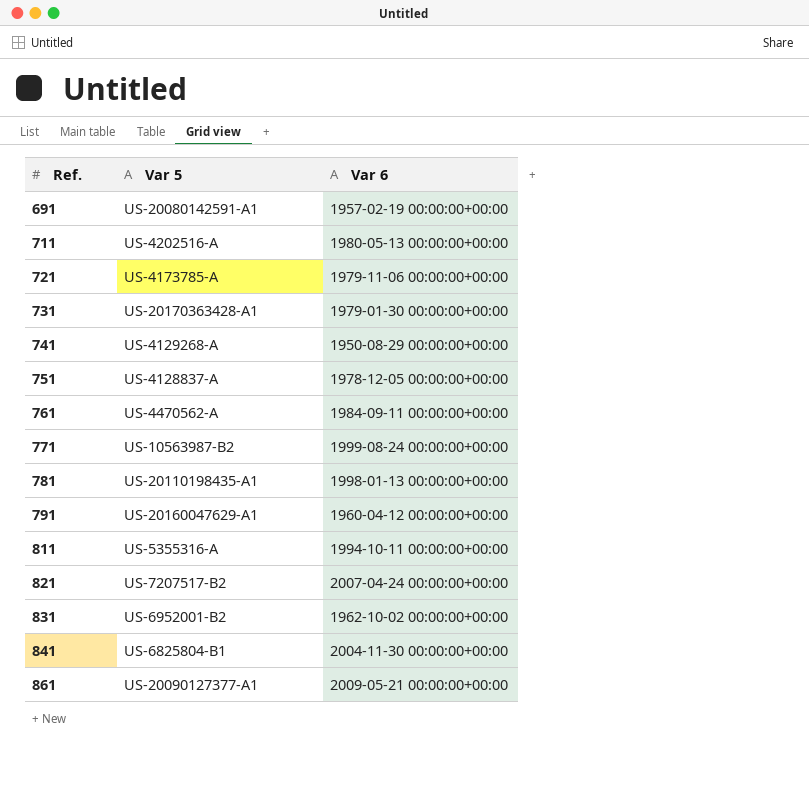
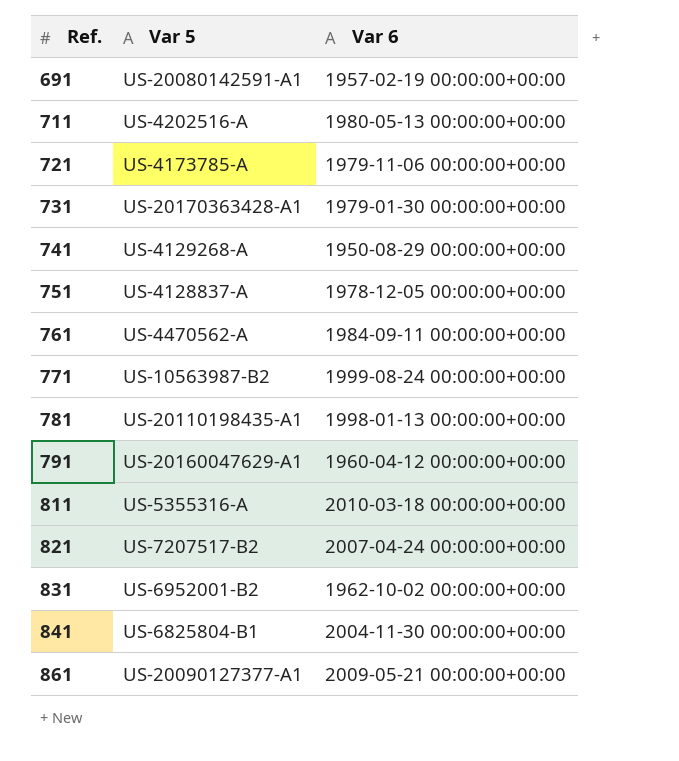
811 | Var 6: 1994-10-11 00:00:00+00:00 -> 2010-03-18 00:00:00+00:00

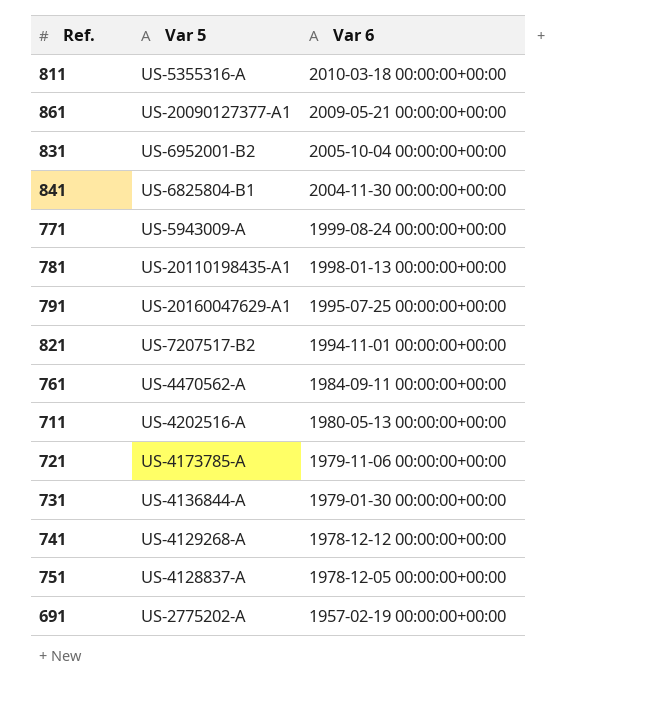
row order: Ref. ascending -> Var 6 descending
831 | Var 6: 1962-10-02 00:00:00+00:00 -> 2005-10-04 00:00:00+00:00
771 | Var 5: US-10563987-B2 -> US-5943009-A
791 | Var 6: 1960-04-12 00:00:00+00:00 -> 1995-07-25 00:00:00+00:00
821 | Var 6: 2007-04-24 00:00:00+00:00 -> 1994-11-01 00:00:00+00:00
731 | Var 5: US-20170363428-A1 -> US-4136844-A
741 | Var 6: 1950-08-29 00:00:00+00:00 -> 1978-12-12 00:00:00+00:00
691 | Var 5: US-20080142591-A1 -> US-2775202-A

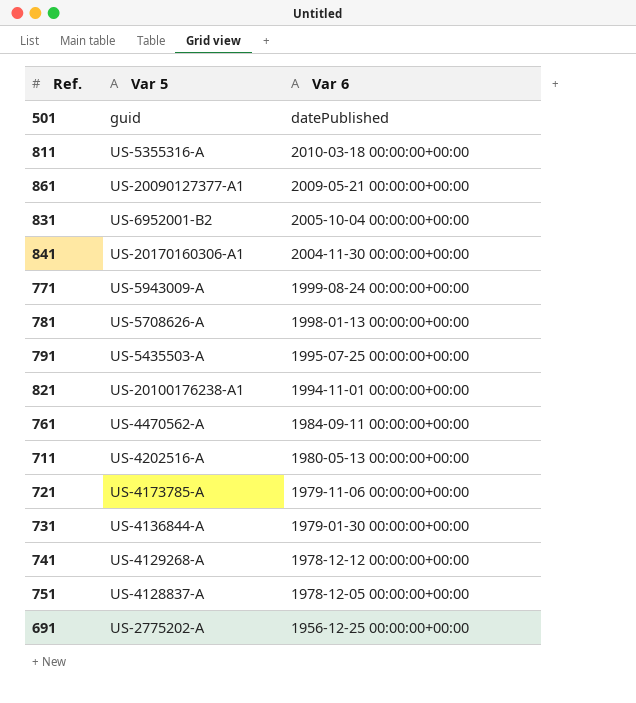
row 501: none -> guid | datePublished
841 | Var 5: US-6825804-B1 -> US-20170160306-A1
781 | Var 5: US-20110198435-A1 -> US-5708626-A
791 | Var 5: US-20160047629-A1 -> US-5435503-A
821 | Var 5: US-7207517-B2 -> US-20100176238-A1
691 | Var 6: 1957-02-19 00:00:00+00:00 -> 1956-12-25 00:00:00+00:00

